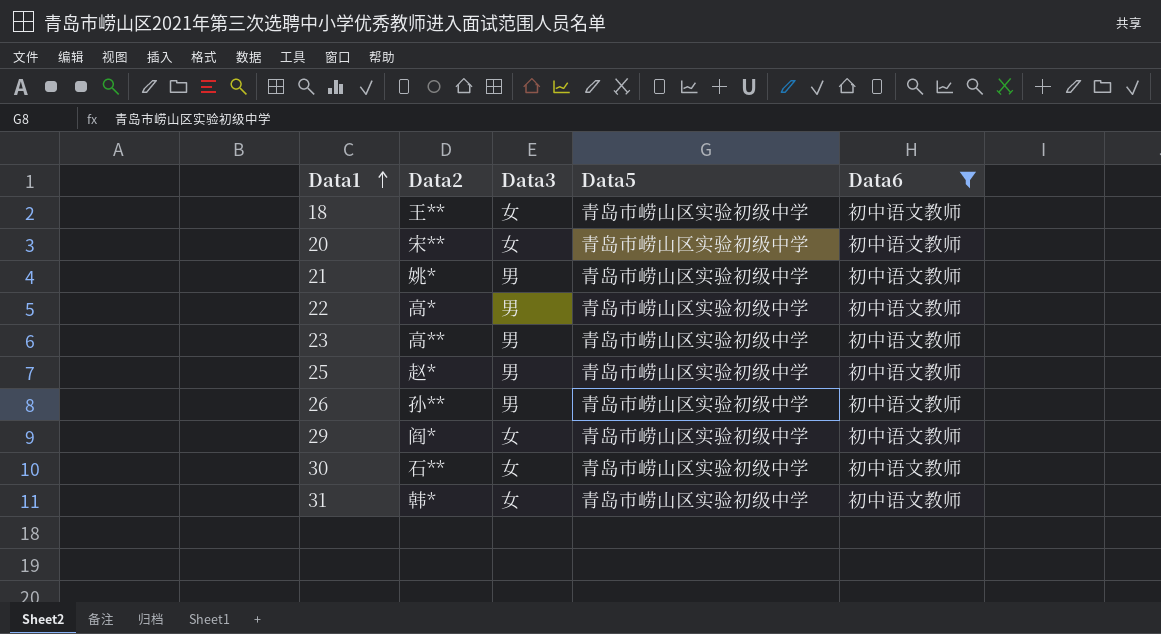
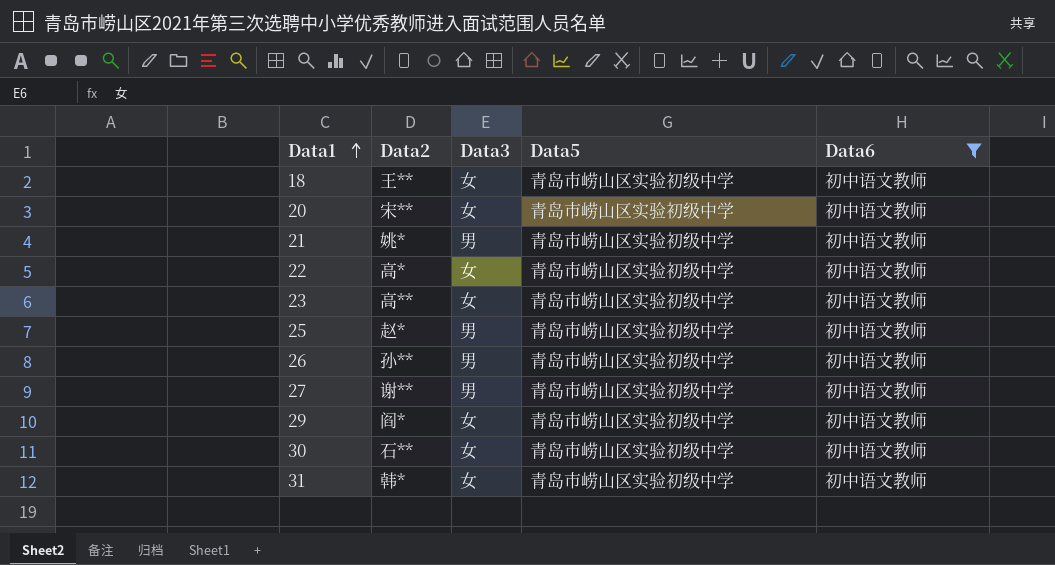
22 | Data3: 男 -> 女
23 | Data3: 男 -> 女
row 27: none -> 谢** | 男 | 青岛市崂山区实验初级中学 | 初中语文教师

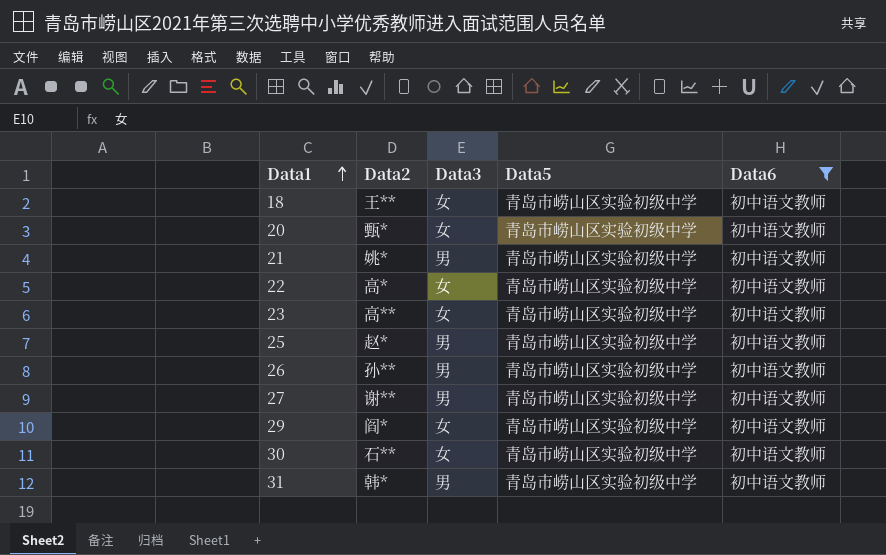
20 | Data2: 宋** -> 甄*
31 | Data3: 女 -> 男

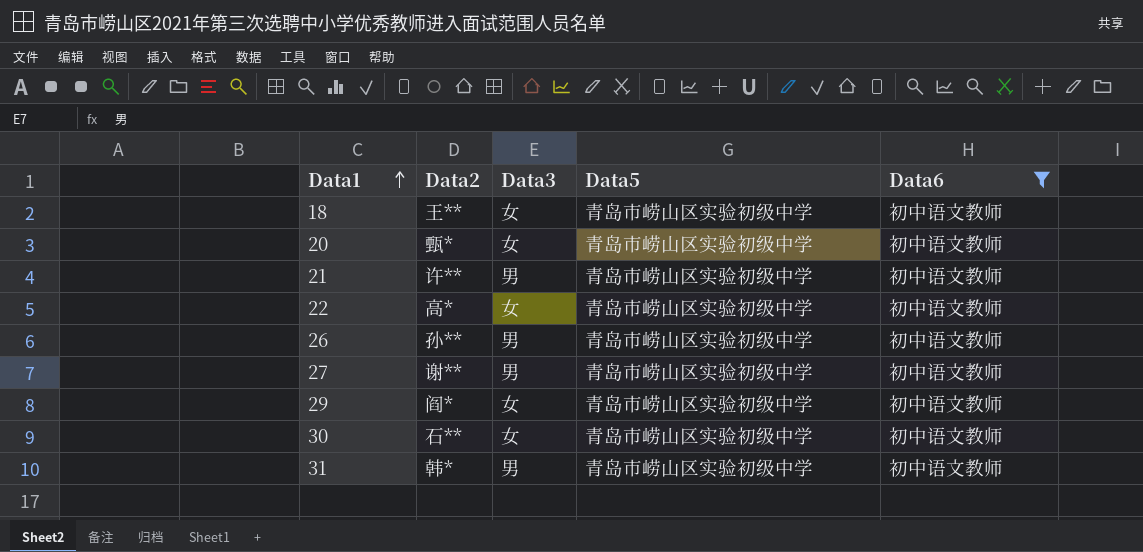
row 23: 高** | 女 | 青岛市崂山区实验初级中学 | 初中语文教师 -> none
row 25: 赵* | 男 | 青岛市崂山区实验初级中学 | 初中语文教师 -> none
21 | Data2: 姚* -> 许**

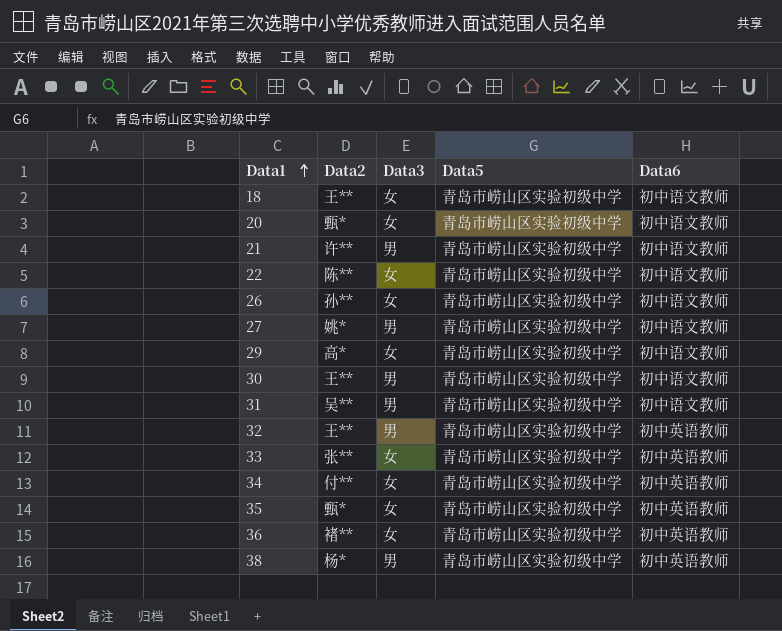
filter: Data6 = 初中语文教师 -> none
22 | Data2: 高* -> 陈**
26 | Data3: 男 -> 女
27 | Data2: 谢** -> 姚*
29 | Data2: 阎* -> 高*
30 | Data2: 石** -> 王**
30 | Data3: 女 -> 男
31 | Data2: 韩* -> 吴**

